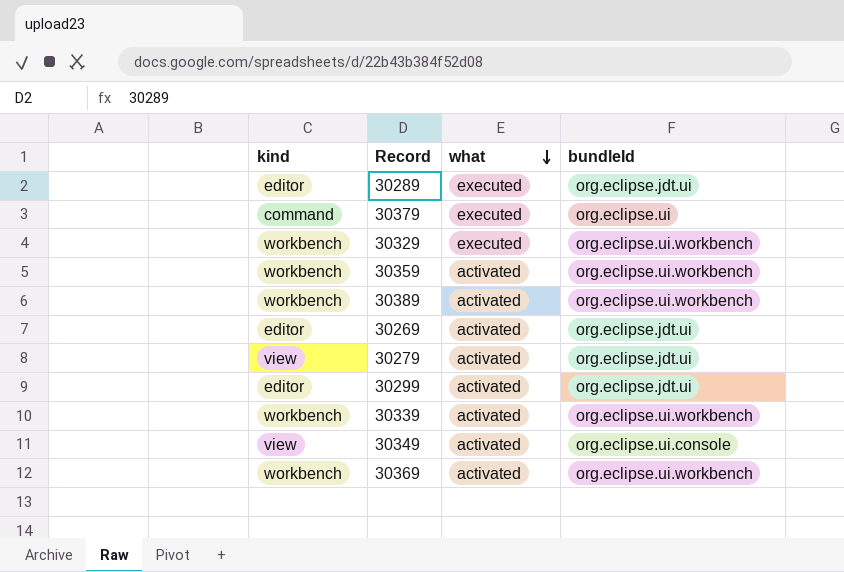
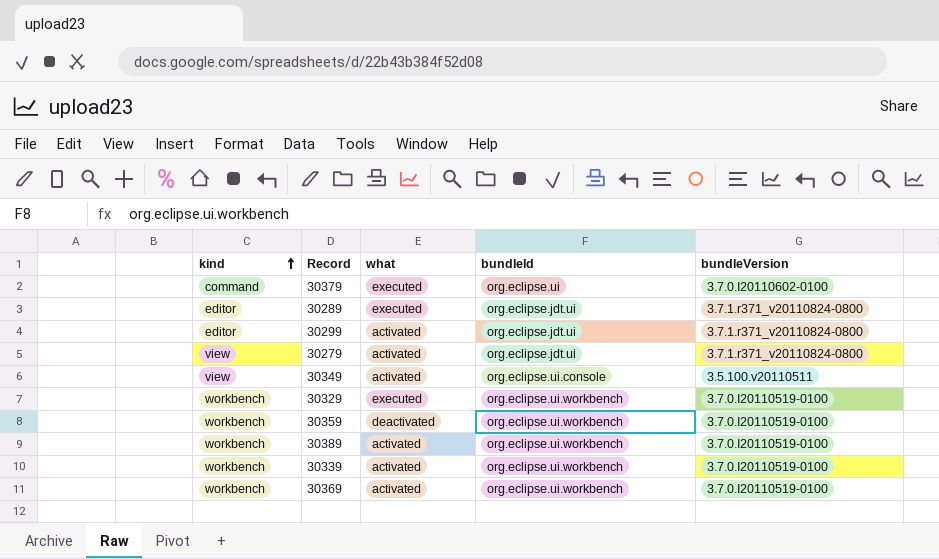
row order: what descending -> kind ascending
column bundleVersion | position: none -> 5
row 30269: editor | activated | org.eclipse.jdt.ui -> none
30359 | what: activated -> deactivated

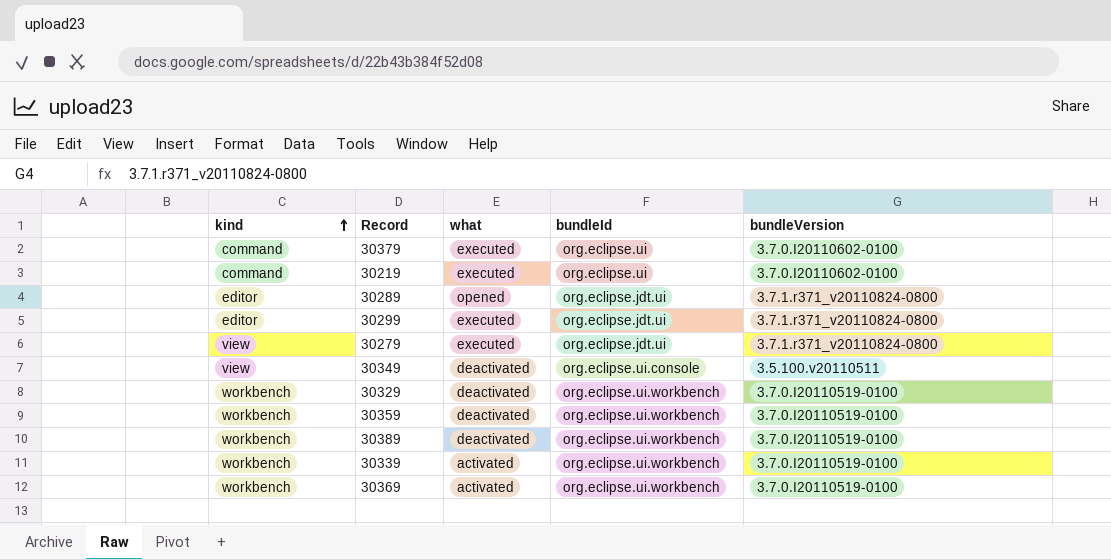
row 30219: none -> command | executed | org.eclipse.ui | 3.7.0.I20110602-0100
30289 | what: executed -> opened
30299 | what: activated -> executed
30279 | what: activated -> executed
30349 | what: activated -> deactivated
30329 | what: executed -> deactivated
30389 | what: activated -> deactivated

